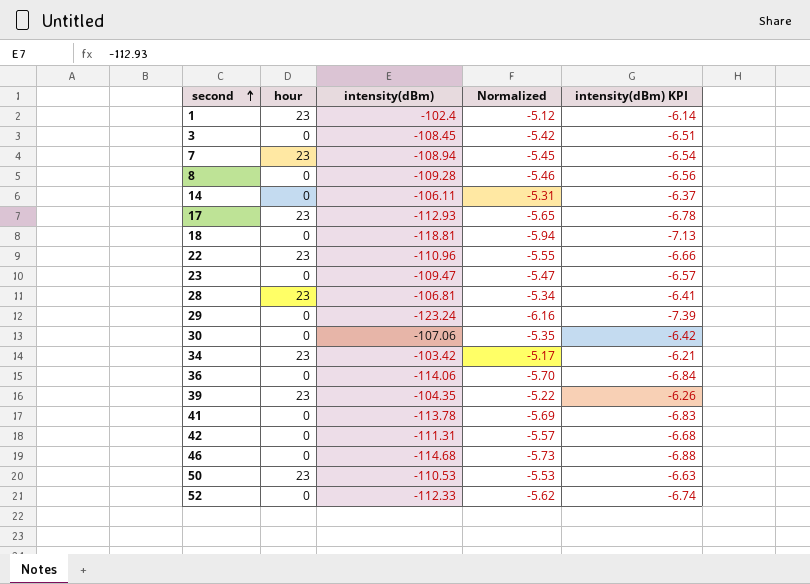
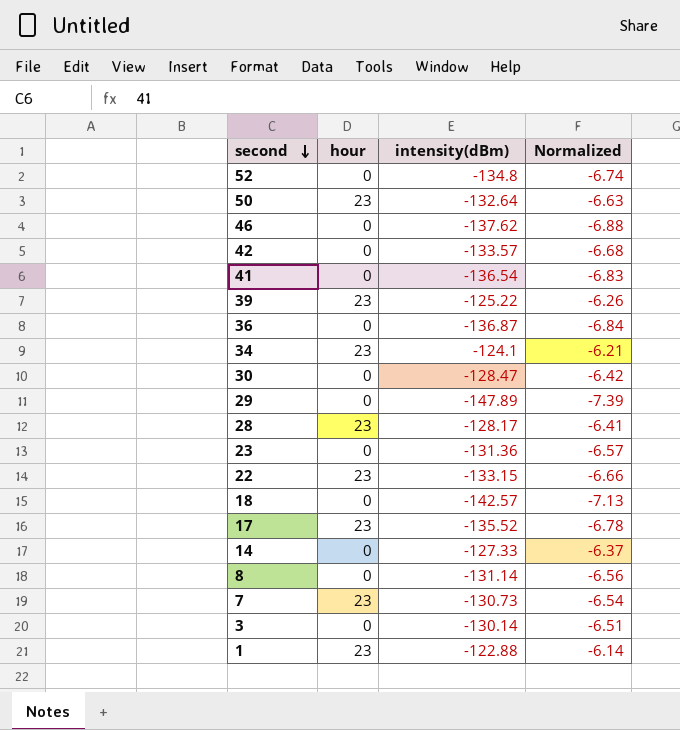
row order: second ascending -> second descending
column intensity(dBm) KPI | formula: [intensity(dBm)] * 0.06 -> none
52 | intensity(dBm): -112.33 -> -134.8
52 | Normalized: -5.62 -> -6.74
50 | intensity(dBm): -110.53 -> -132.64
50 | Normalized: -5.53 -> -6.63
46 | intensity(dBm): -114.68 -> -137.62
46 | Normalized: -5.73 -> -6.88
42 | intensity(dBm): -111.31 -> -133.57
42 | Normalized: -5.57 -> -6.68
41 | intensity(dBm): -113.78 -> -136.54
41 | Normalized: -5.69 -> -6.83
39 | intensity(dBm): -104.35 -> -125.22
39 | Normalized: -5.22 -> -6.26
36 | intensity(dBm): -114.06 -> -136.87
36 | Normalized: -5.70 -> -6.84
34 | intensity(dBm): -103.42 -> -124.1
34 | Normalized: -5.17 -> -6.21
30 | intensity(dBm): -107.06 -> -128.47
30 | Normalized: -5.35 -> -6.42
29 | intensity(dBm): -123.24 -> -147.89
29 | Normalized: -6.16 -> -7.39
28 | intensity(dBm): -106.81 -> -128.17
28 | Normalized: -5.34 -> -6.41
23 | intensity(dBm): -109.47 -> -131.36
23 | Normalized: -5.47 -> -6.57
22 | intensity(dBm): -110.96 -> -133.15
22 | Normalized: -5.55 -> -6.66
18 | intensity(dBm): -118.81 -> -142.57
18 | Normalized: -5.94 -> -7.13
17 | intensity(dBm): -112.93 -> -135.52
17 | Normalized: -5.65 -> -6.78
14 | intensity(dBm): -106.11 -> -127.33
14 | Normalized: -5.31 -> -6.37
8 | intensity(dBm): -109.28 -> -131.14
8 | Normalized: -5.46 -> -6.56
7 | intensity(dBm): -108.94 -> -130.73
7 | Normalized: -5.45 -> -6.54
3 | intensity(dBm): -108.45 -> -130.14
3 | Normalized: -5.42 -> -6.51
1 | intensity(dBm): -102.4 -> -122.88
1 | Normalized: -5.12 -> -6.14

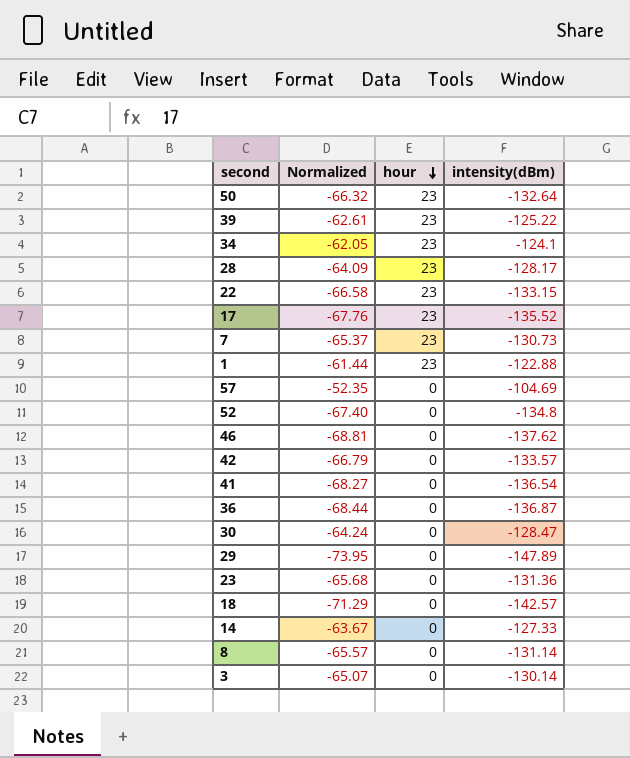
row order: second descending -> hour descending
column Normalized | formula: [intensity(dBm)] * 0.05 -> [intensity(dBm)] * 0.5
column Normalized | position: 4 -> 2
row 57: none -> -52.35 | 0 | -104.69

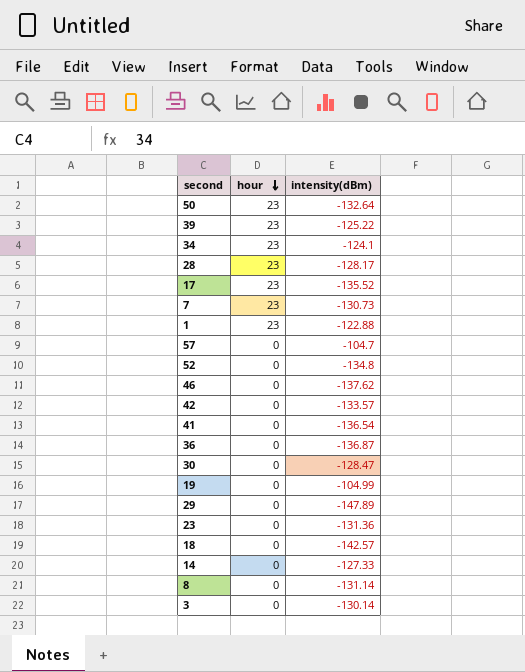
column Normalized | formula: [intensity(dBm)] * 0.5 -> none
row 22: -66.58 | 23 | -133.15 -> none
57 | intensity(dBm): -104.69 -> -104.7
row 19: none -> 0 | -104.99

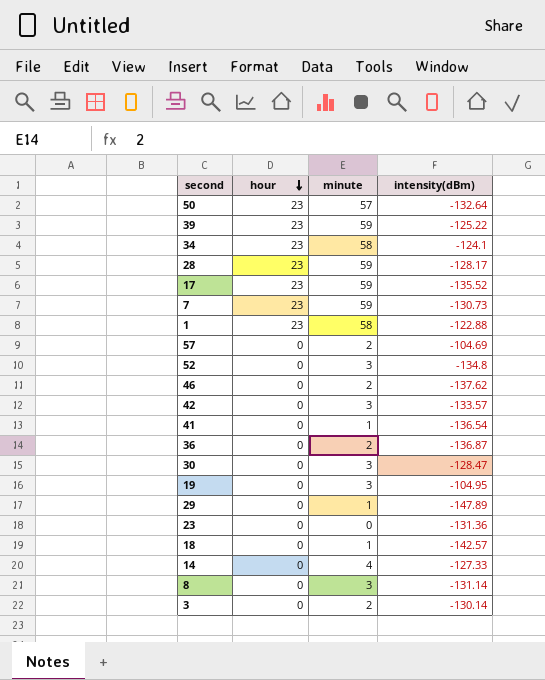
column minute | position: none -> 3
57 | intensity(dBm): -104.7 -> -104.69
19 | intensity(dBm): -104.99 -> -104.95

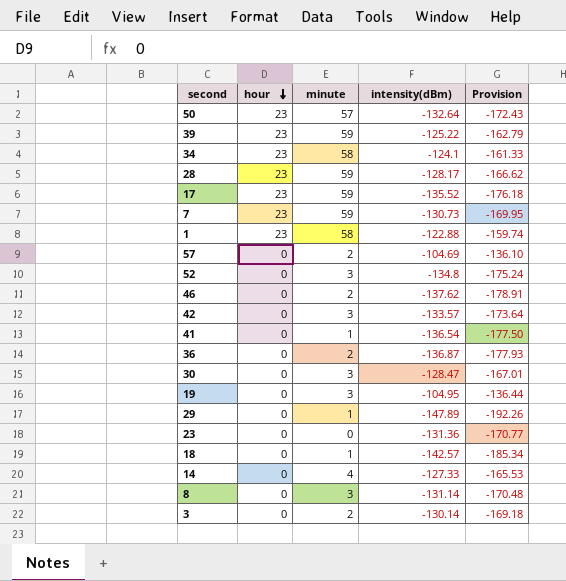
column Provision | formula: none -> [intensity(dBm)] * 1.3

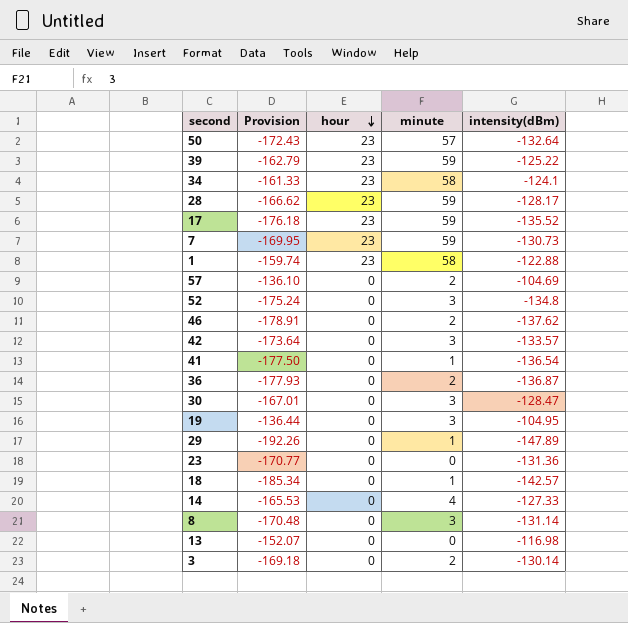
column Provision | position: 5 -> 2
row 13: none -> -152.07 | 0 | 0 | -116.98

